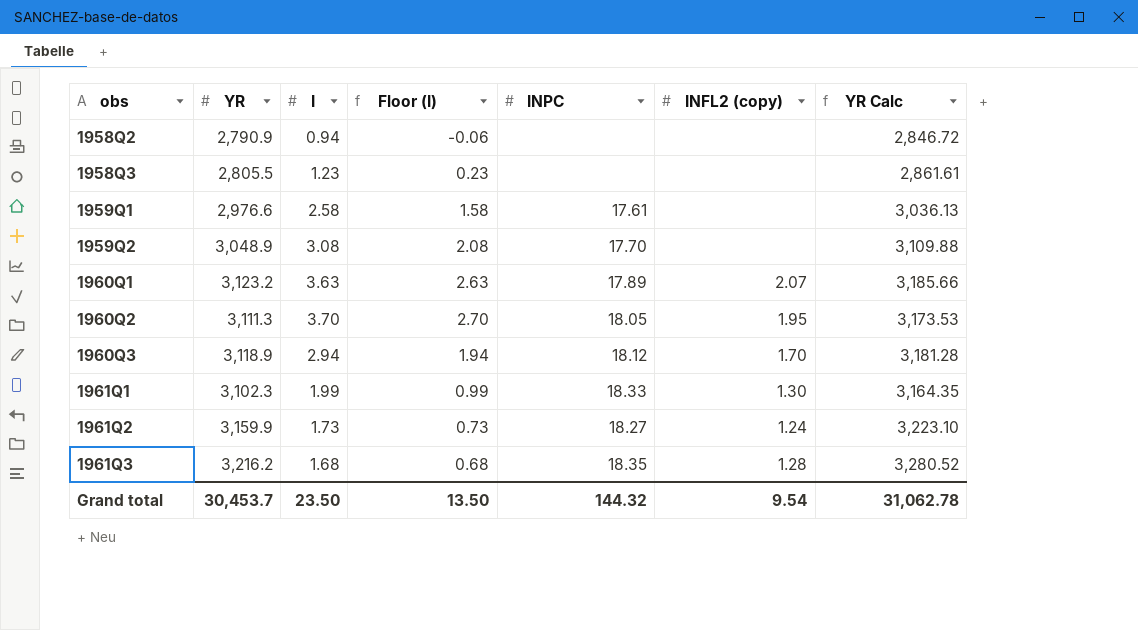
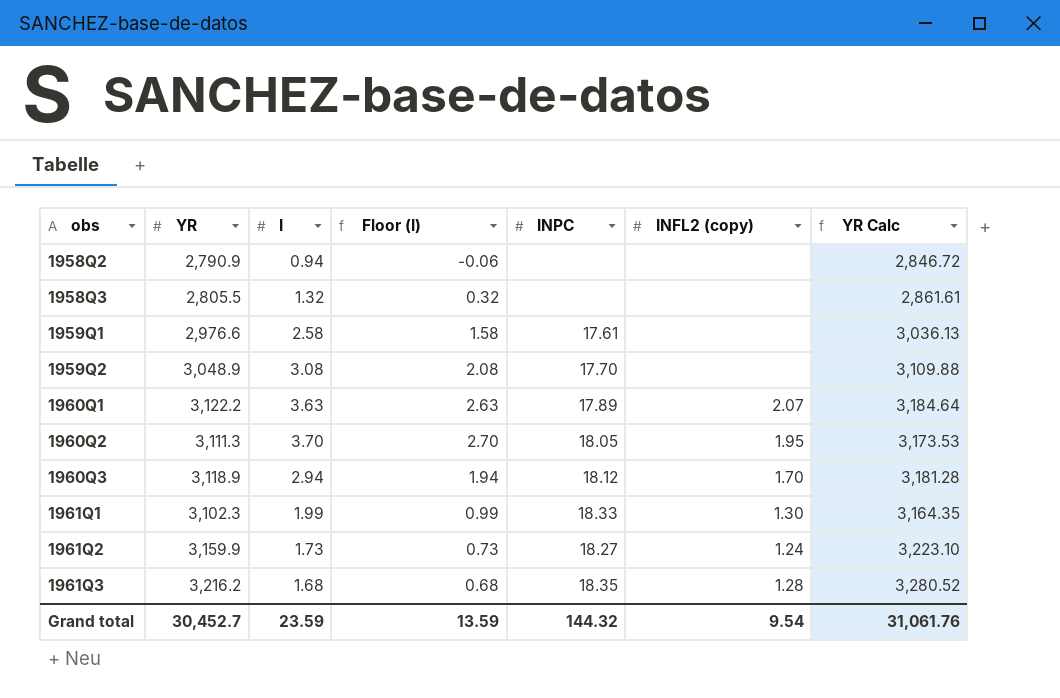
1958Q3 | I: 1.23 -> 1.32
1958Q3 | Floor (I): 0.23 -> 0.32
1960Q1 | YR: 3,123.2 -> 3,122.2
1960Q1 | YR Calc: 3,185.66 -> 3,184.64
Grand total | YR: 30,453.7 -> 30,452.7
Grand total | I: 23.50 -> 23.59
Grand total | Floor (I): 13.50 -> 13.59
Grand total | YR Calc: 31,062.78 -> 31,061.76

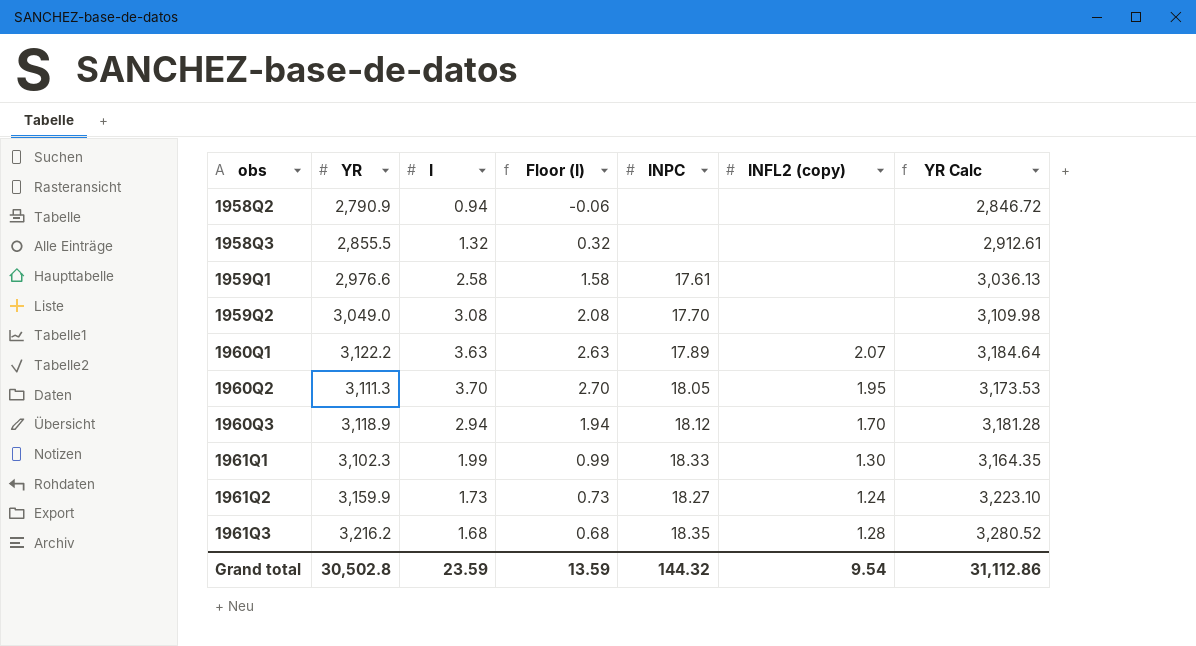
1958Q3 | YR: 2,805.5 -> 2,855.5
1958Q3 | YR Calc: 2,861.61 -> 2,912.61
1959Q2 | YR: 3,048.9 -> 3,049.0
1959Q2 | YR Calc: 3,109.88 -> 3,109.98
Grand total | YR: 30,452.7 -> 30,502.8
Grand total | YR Calc: 31,061.76 -> 31,112.86

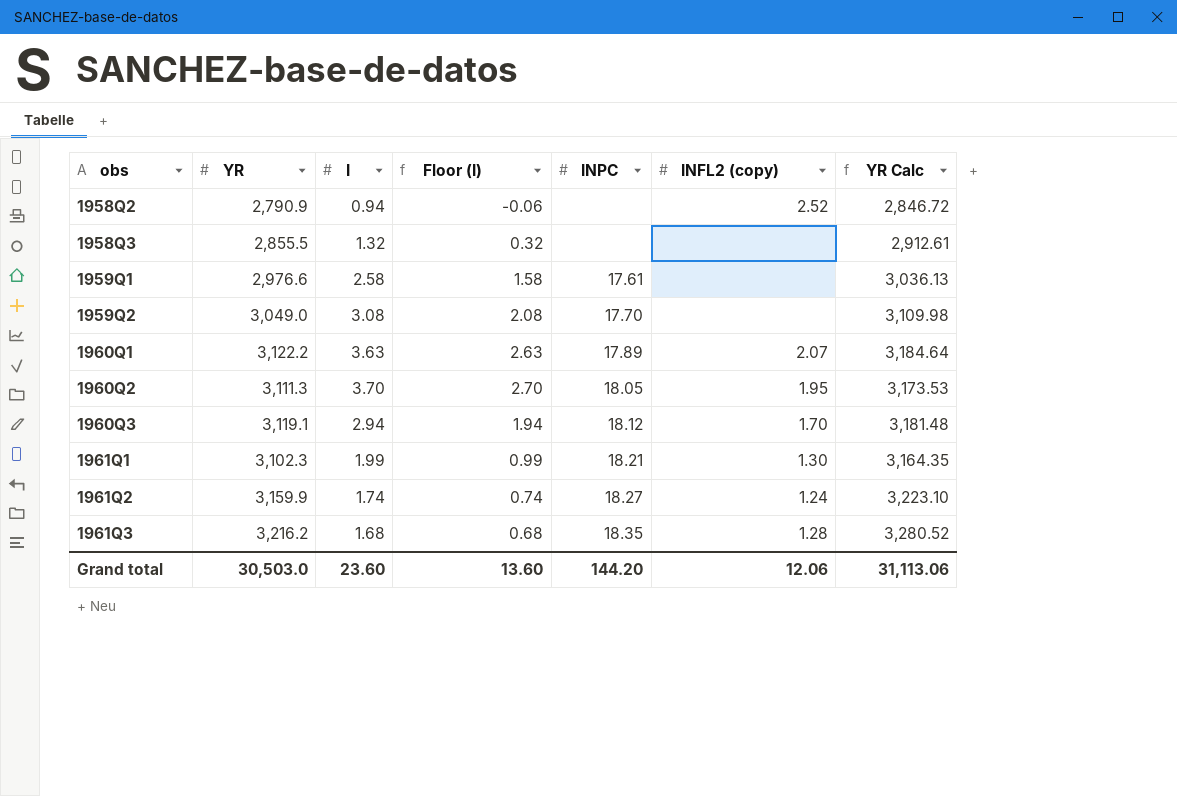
1958Q2 | INFL2 (copy): none -> 2.52
1960Q3 | YR: 3,118.9 -> 3,119.1
1960Q3 | YR Calc: 3,181.28 -> 3,181.48
1961Q1 | INPC: 18.33 -> 18.21
1961Q2 | I: 1.73 -> 1.74
1961Q2 | Floor (I): 0.73 -> 0.74
Grand total | YR: 30,502.8 -> 30,503.0
Grand total | I: 23.59 -> 23.60
Grand total | Floor (I): 13.59 -> 13.60
Grand total | INPC: 144.32 -> 144.20
Grand total | INFL2 (copy): 9.54 -> 12.06
Grand total | YR Calc: 31,112.86 -> 31,113.06

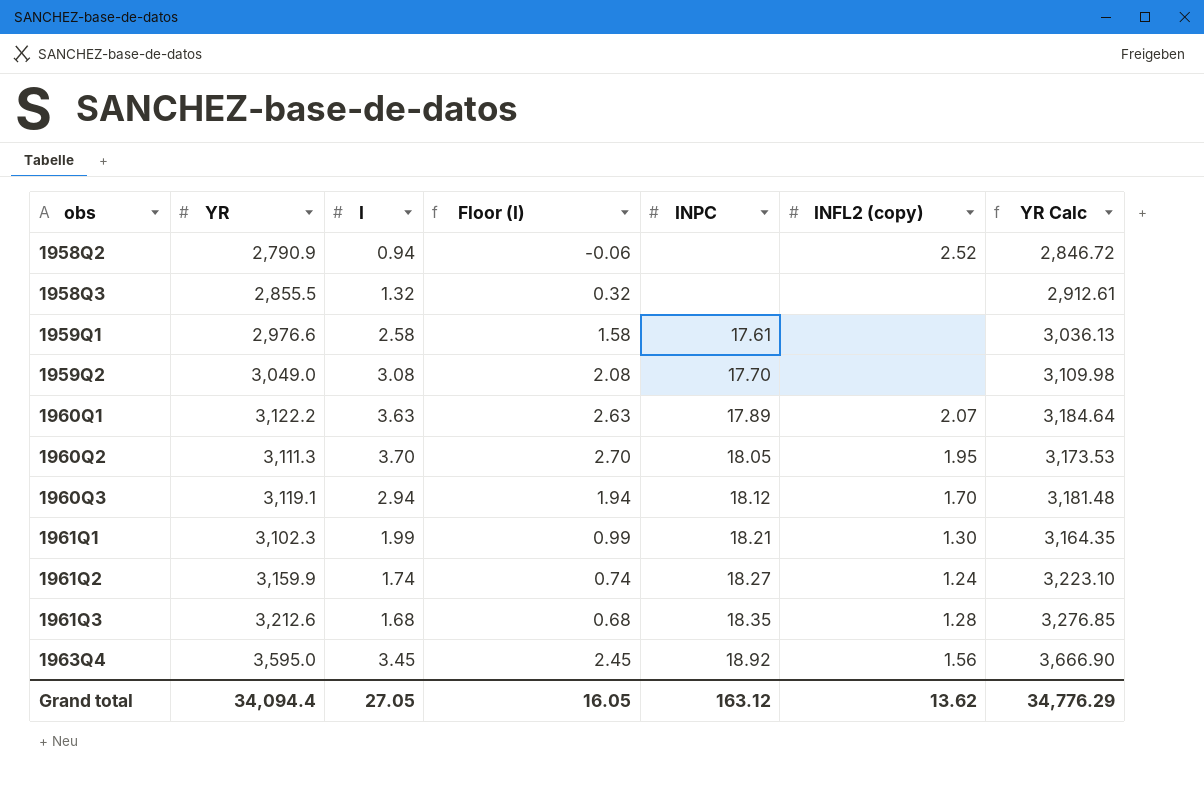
1961Q3 | YR: 3,216.2 -> 3,212.6
1961Q3 | YR Calc: 3,280.52 -> 3,276.85
row 1963Q4: none -> 3,595.0 | 3.45 | 2.45 | 18.92 | 1.56 | 3,666.90
Grand total | YR: 30,503.0 -> 34,094.4
Grand total | I: 23.60 -> 27.05
Grand total | Floor (I): 13.60 -> 16.05
Grand total | INPC: 144.20 -> 163.12
Grand total | INFL2 (copy): 12.06 -> 13.62
Grand total | YR Calc: 31,113.06 -> 34,776.29

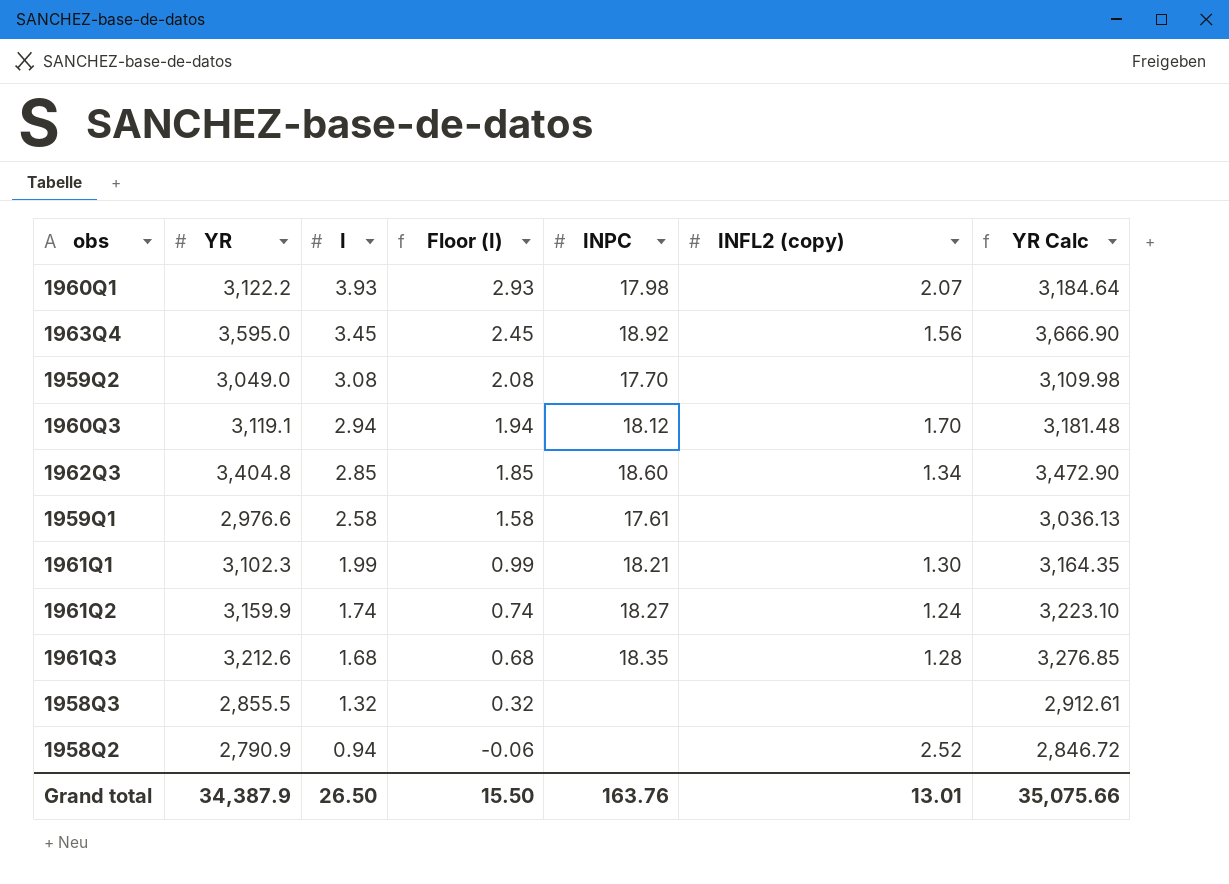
row order: obs ascending -> I descending
row 1960Q2: 3,111.3 | 3.70 | 2.70 | 18.05 | 1.95 | 3,173.53 -> none
1960Q1 | I: 3.63 -> 3.93
1960Q1 | Floor (I): 2.63 -> 2.93
1960Q1 | INPC: 17.89 -> 17.98
row 1962Q3: none -> 3,404.8 | 2.85 | 1.85 | 18.60 | 1.34 | 3,472.90
Grand total | YR: 34,094.4 -> 34,387.9
Grand total | I: 27.05 -> 26.50
Grand total | Floor (I): 16.05 -> 15.50
Grand total | INPC: 163.12 -> 163.76
Grand total | INFL2 (copy): 13.62 -> 13.01
Grand total | YR Calc: 34,776.29 -> 35,075.66

